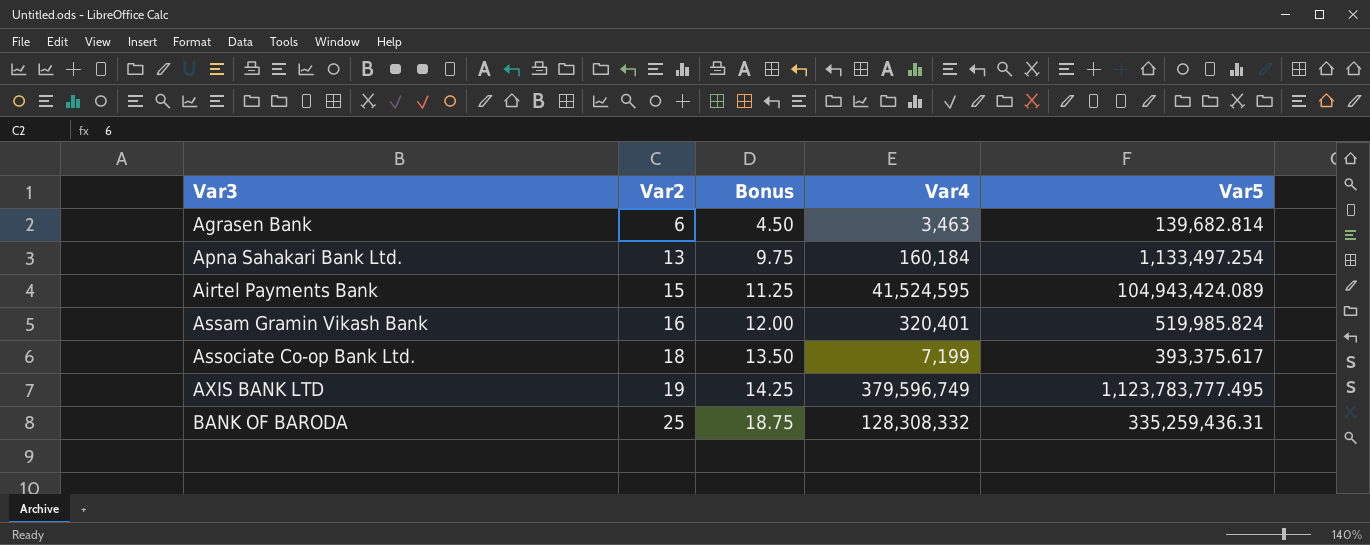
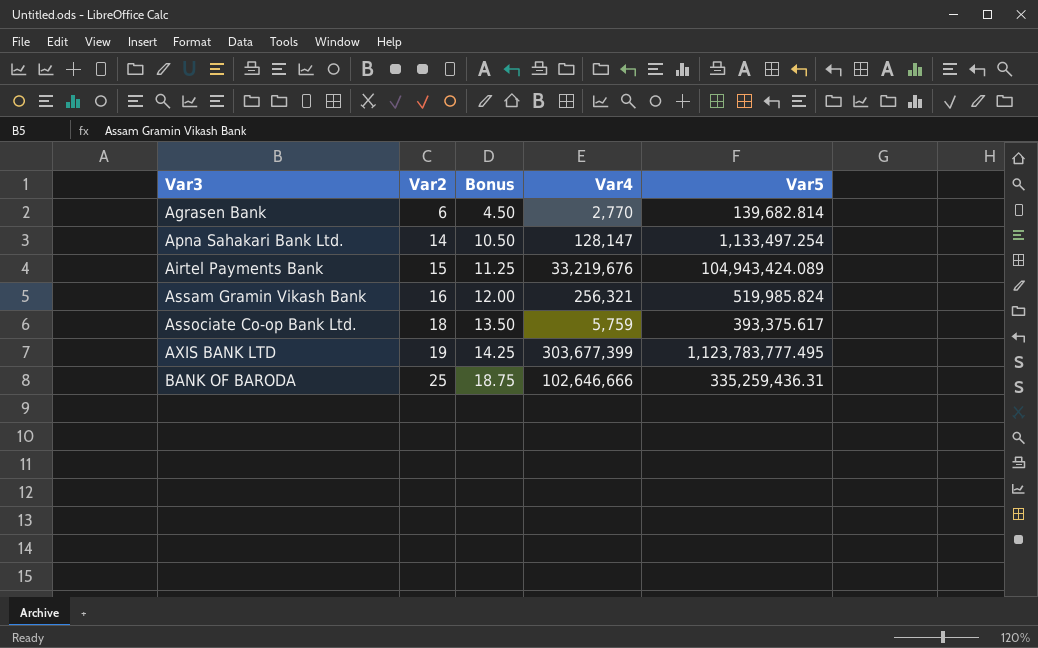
Agrasen Bank | Var4: 3,463 -> 2,770
Apna Sahakari Bank Ltd. | Var2: 13 -> 14
Apna Sahakari Bank Ltd. | Bonus: 9.75 -> 10.50
Apna Sahakari Bank Ltd. | Var4: 160,184 -> 128,147
Airtel Payments Bank | Var4: 41,524,595 -> 33,219,676
Assam Gramin Vikash Bank | Var4: 320,401 -> 256,321
Associate Co-op Bank Ltd. | Var4: 7,199 -> 5,759
AXIS BANK LTD | Var4: 379,596,749 -> 303,677,399
BANK OF BARODA | Var4: 128,308,332 -> 102,646,666

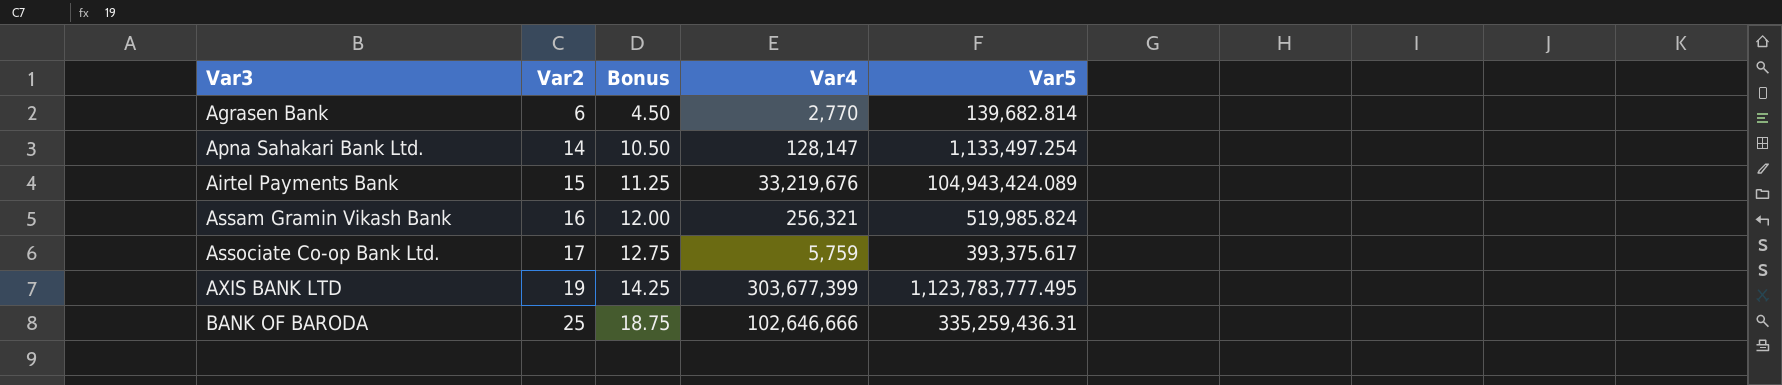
Associate Co-op Bank Ltd. | Var2: 18 -> 17
Associate Co-op Bank Ltd. | Bonus: 13.50 -> 12.75

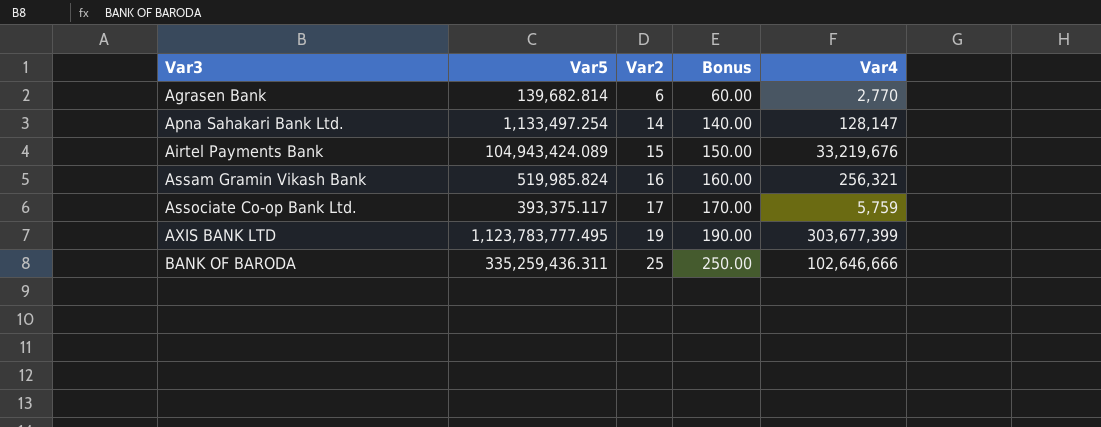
column Var5 | position: 5 -> 2
column Bonus | formula: [Var2] * 0.75 -> [Var2] * 10
Associate Co-op Bank Ltd. | Var5: 393,375.617 -> 393,375.117
BANK OF BARODA | Var5: 335,259,436.31 -> 335,259,436.311

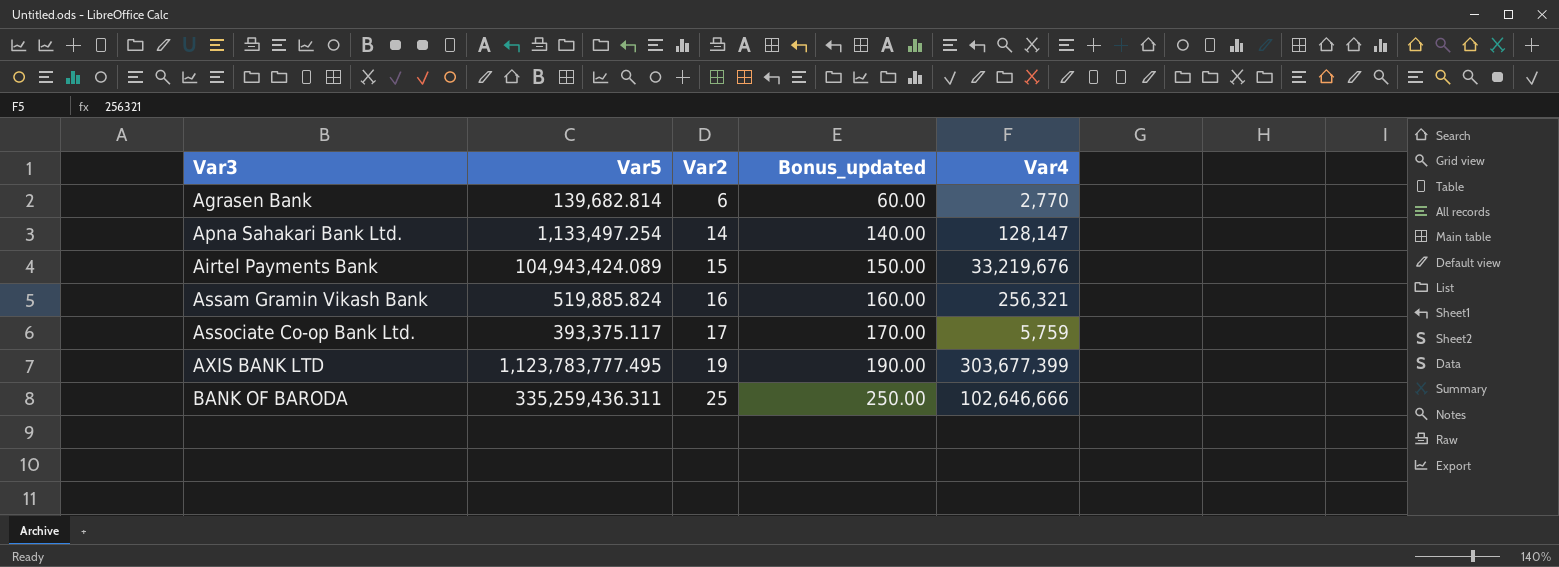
column name: Bonus -> Bonus_updated
Assam Gramin Vikash Bank | Var5: 519,985.824 -> 519,885.824

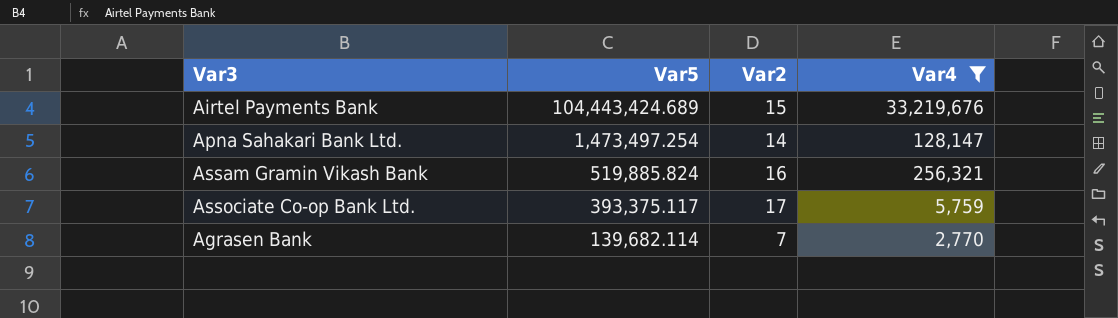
filter: none -> Var4 <= 33,219,676
row order: Var2 ascending -> Var5 descending
column Bonus_updated | formula: [Var2] * 10 -> none
Airtel Payments Bank | Var5: 104,943,424.089 -> 104,443,424.689
Apna Sahakari Bank Ltd. | Var5: 1,133,497.254 -> 1,473,497.254
Agrasen Bank | Var5: 139,682.814 -> 139,682.114
Agrasen Bank | Var2: 6 -> 7

